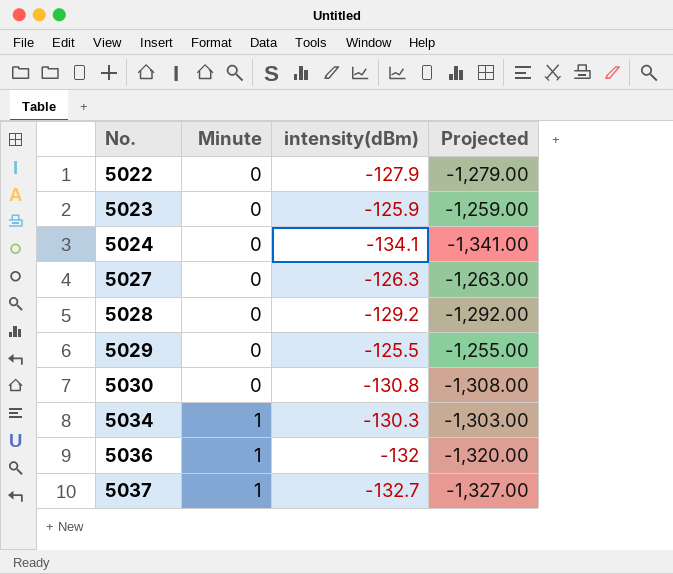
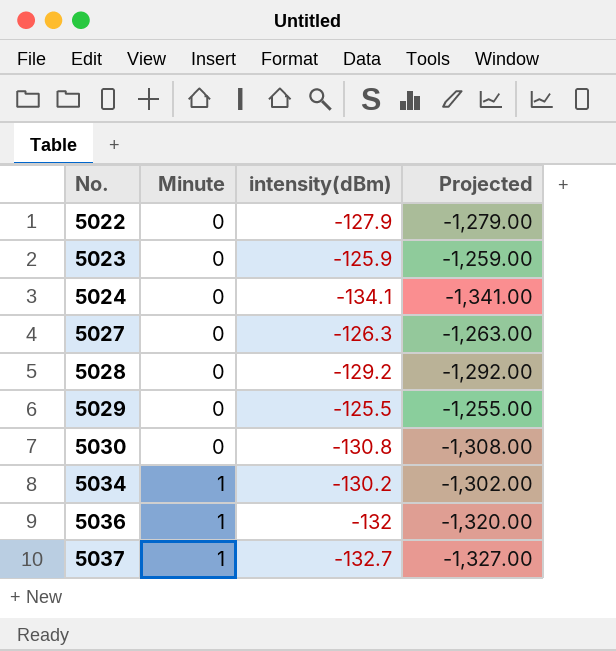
5034 | intensity(dBm): -130.3 -> -130.2
5034 | Projected: -1,303.00 -> -1,302.00

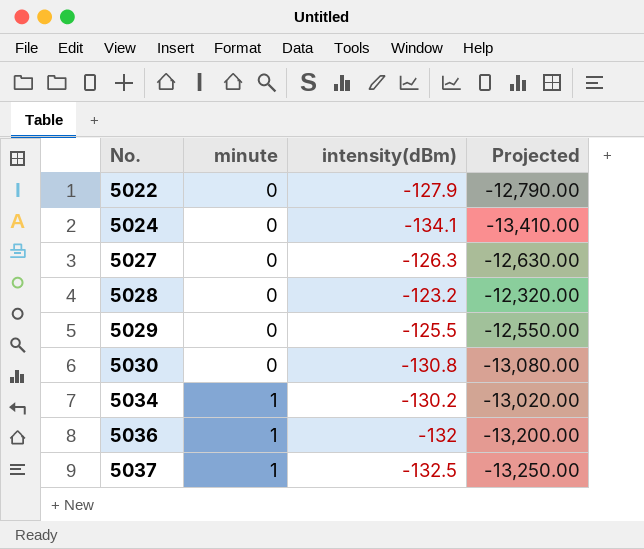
column name: Minute -> minute
column Projected | formula: [intensity(dBm)] * 10 -> [intensity(dBm)] * 100
row 5023: 0 | -125.9 | -1,259.00 -> none
5028 | intensity(dBm): -129.2 -> -123.2
5037 | intensity(dBm): -132.7 -> -132.5

